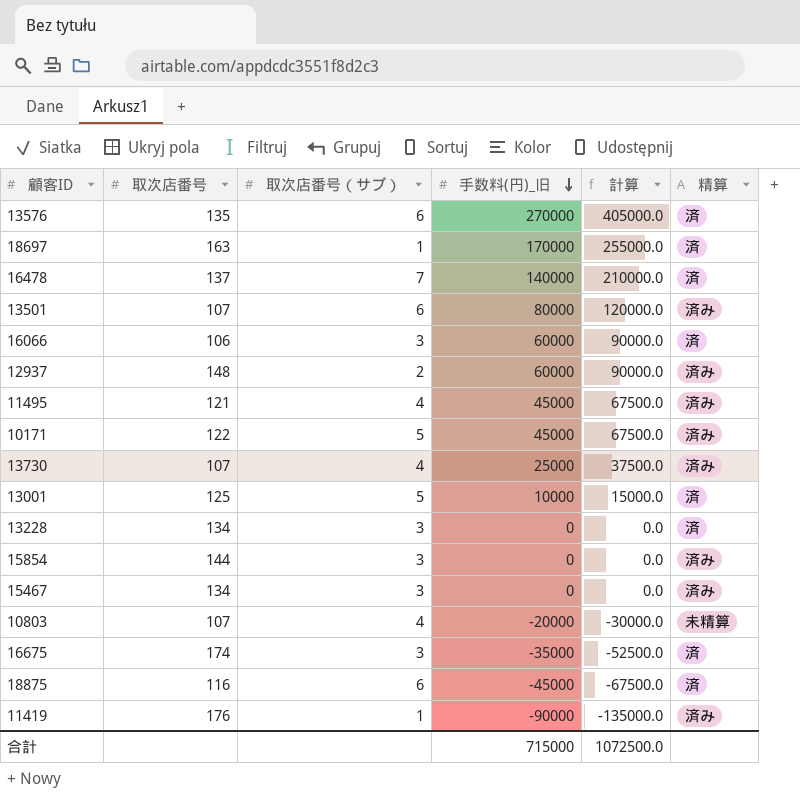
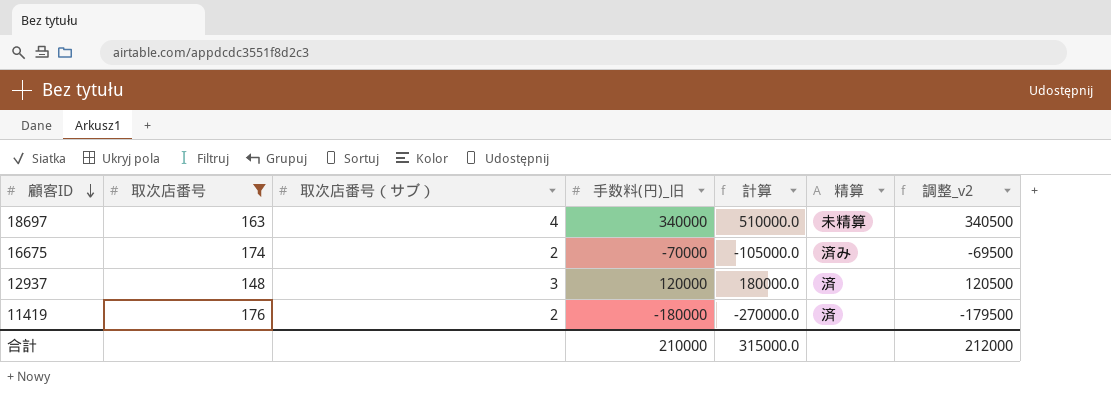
filter: none -> 取次店番号 >= 148
row order: 手数料(円)_旧 descending -> 顧客ID descending
column 調整_v2 | formula: none -> [手数料(円)_旧] + 500
18697 | 取次店番号（サブ）: 1 -> 4
18697 | 手数料(円)_旧: 170000 -> 340000
18697 | 計算: 255000.0 -> 510000.0
18697 | 精算: 済 -> 未精算
16675 | 取次店番号（サブ）: 3 -> 2
16675 | 手数料(円)_旧: -35000 -> -70000
16675 | 計算: -52500.0 -> -105000.0
16675 | 精算: 済 -> 済み
12937 | 取次店番号（サブ）: 2 -> 3
12937 | 手数料(円)_旧: 60000 -> 120000
12937 | 計算: 90000.0 -> 180000.0
12937 | 精算: 済み -> 済
11419 | 取次店番号（サブ）: 1 -> 2
11419 | 手数料(円)_旧: -90000 -> -180000
11419 | 計算: -135000.0 -> -270000.0
11419 | 精算: 済み -> 済
合計 | 手数料(円)_旧: 715000 -> 210000
合計 | 計算: 1072500.0 -> 315000.0

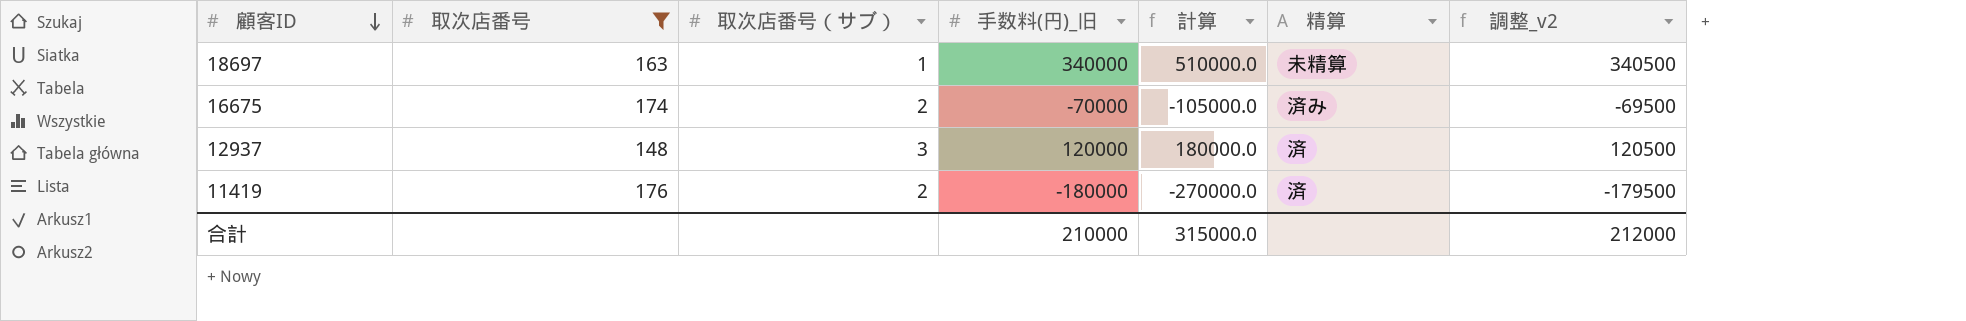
18697 | 取次店番号（サブ）: 4 -> 1

